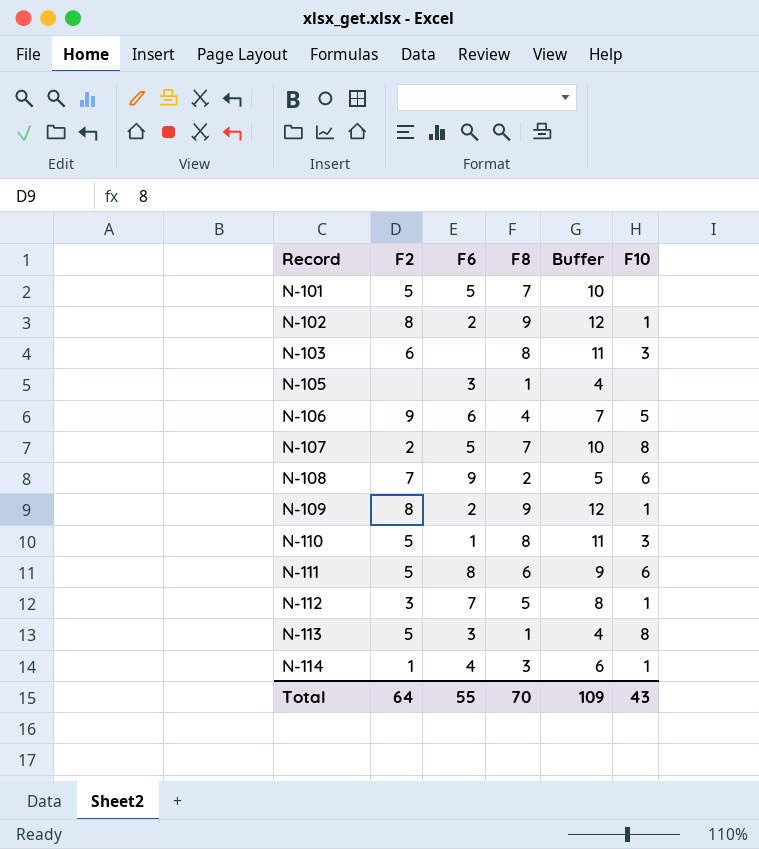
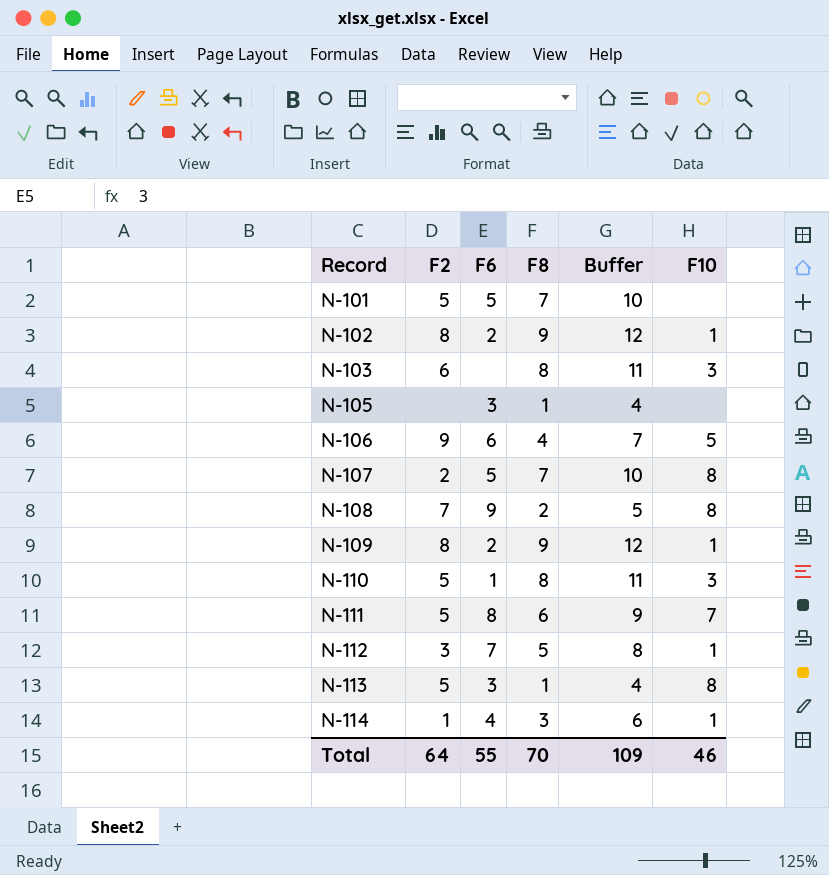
N-108 | F10: 6 -> 8
N-111 | F10: 6 -> 7
Total | F10: 43 -> 46

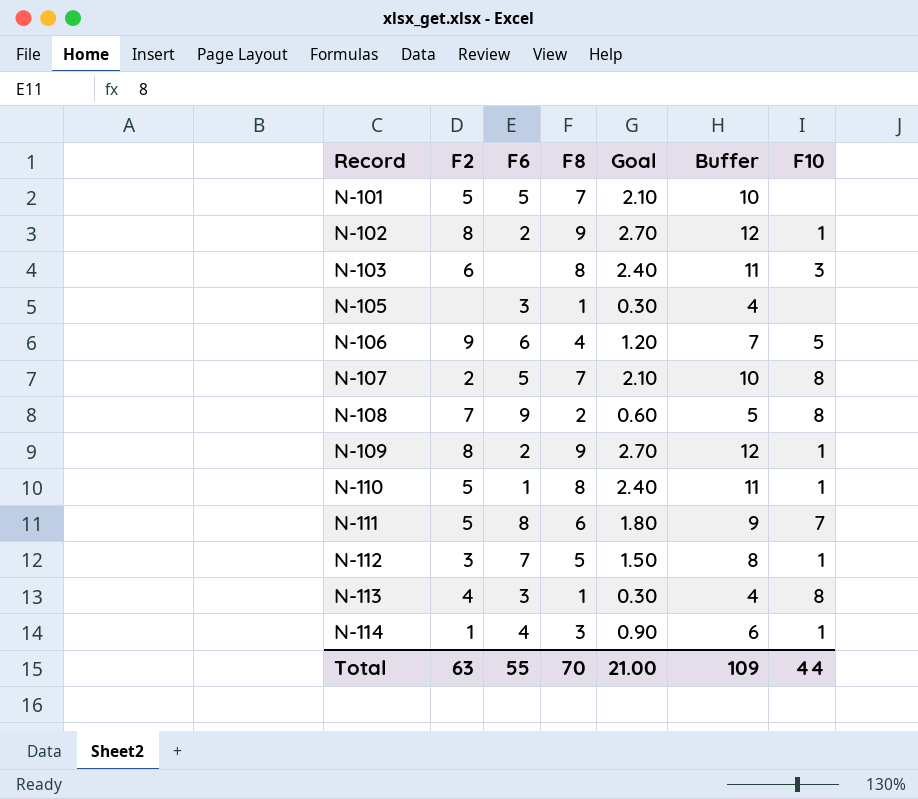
column Goal | formula: none -> [F8] * 0.3
N-110 | F10: 3 -> 1
N-113 | F2: 5 -> 4
Total | F2: 64 -> 63
Total | F10: 46 -> 44

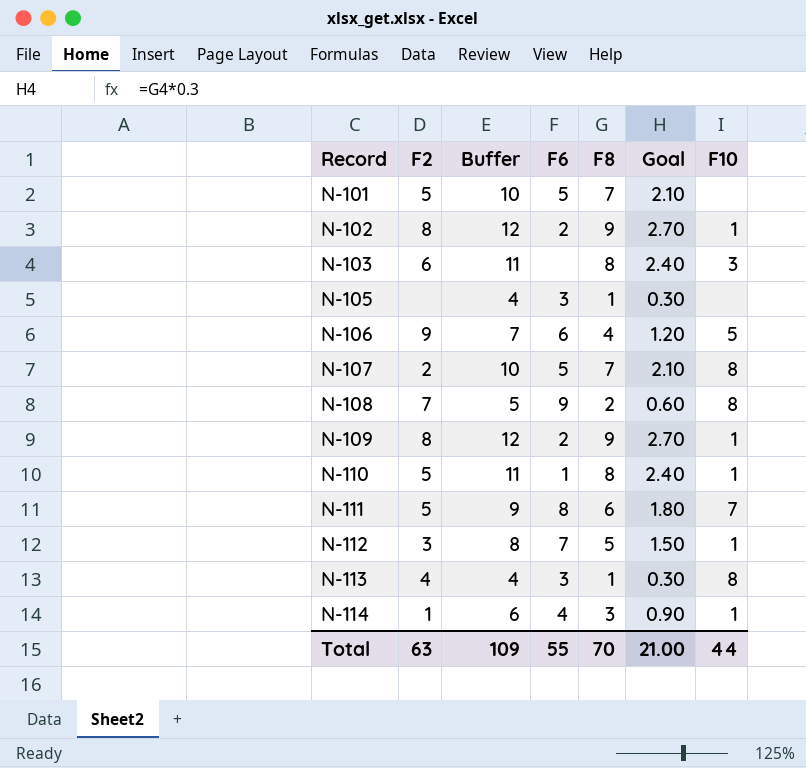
column Buffer | position: 6 -> 3

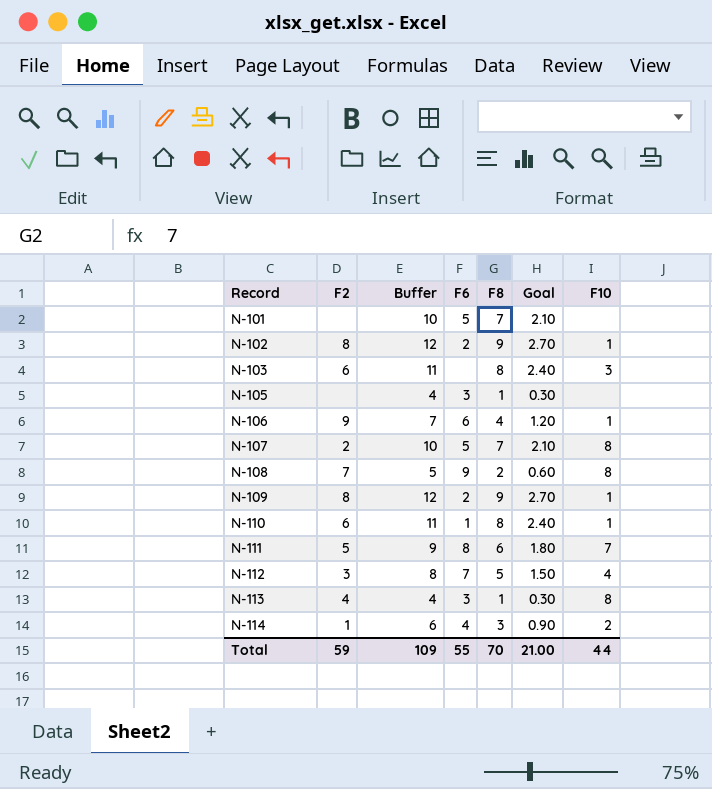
N-101 | F2: 5 -> none
N-106 | F10: 5 -> 1
N-110 | F2: 5 -> 6
N-112 | F10: 1 -> 4
N-114 | F10: 1 -> 2
Total | F2: 63 -> 59

